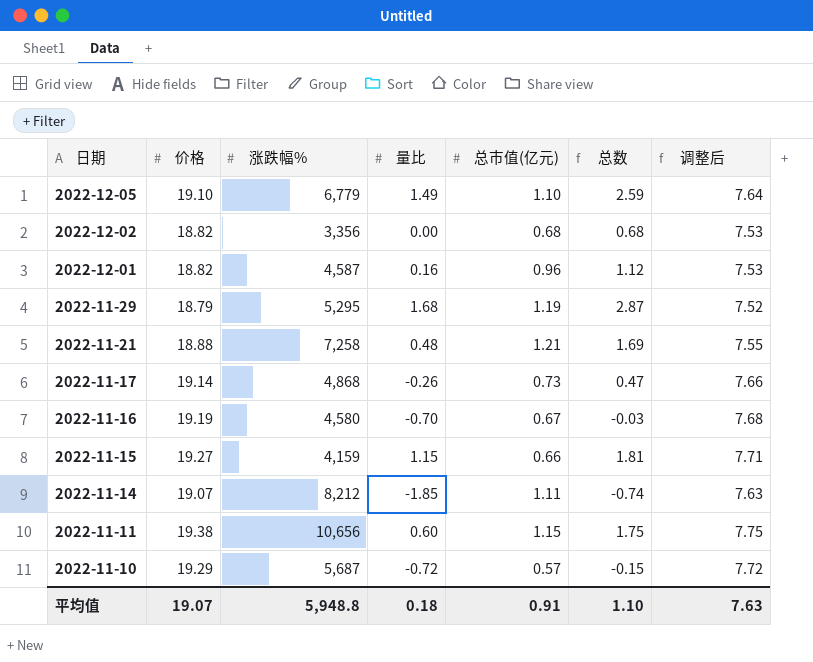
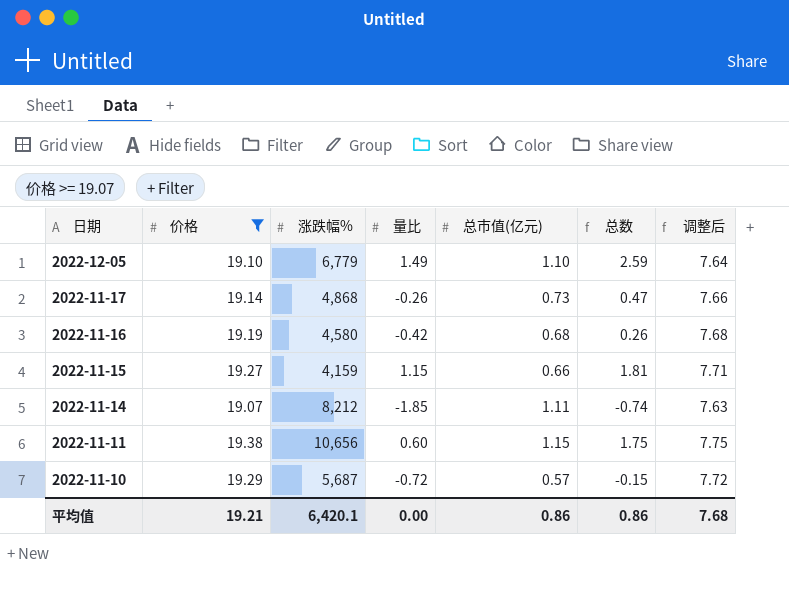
filter: none -> 价格 >= 19.07
2022-11-16 | 量比: -0.70 -> -0.42
2022-11-16 | 总市值(亿元): 0.67 -> 0.68
2022-11-16 | 总数: -0.03 -> 0.26
平均值 | 价格: 19.07 -> 19.21
平均值 | 涨跌幅%: 5,948.8 -> 6,420.1
平均值 | 量比: 0.18 -> 0.00
平均值 | 总市值(亿元): 0.91 -> 0.86
平均值 | 总数: 1.10 -> 0.86
平均值 | 调整后: 7.63 -> 7.68

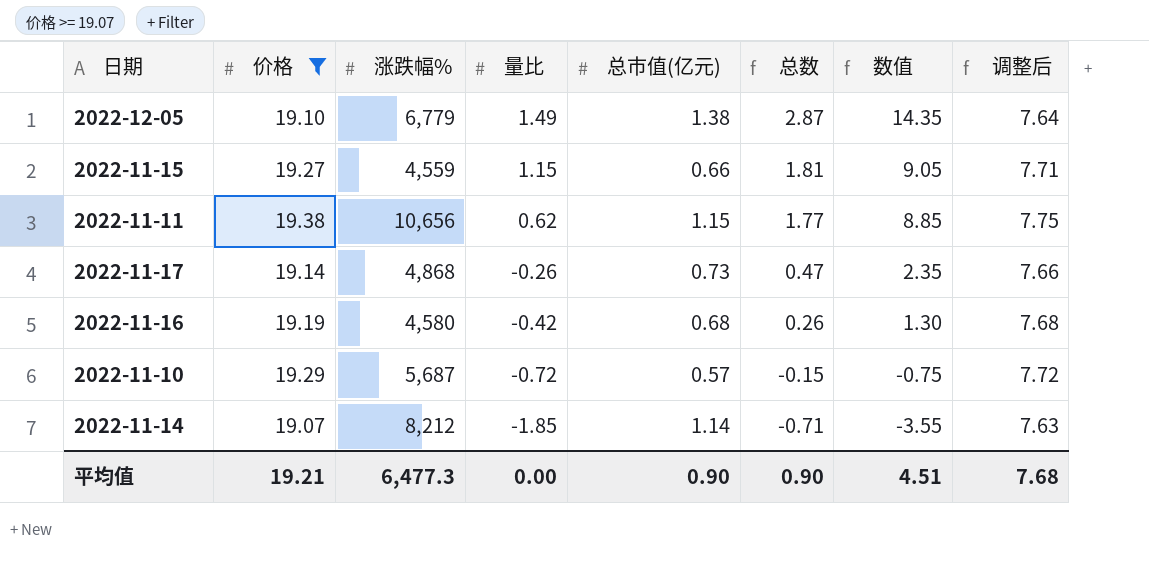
row order: 日期 descending -> 量比 descending
column 数值 | formula: none -> [总数] * 5
2022-12-05 | 总市值(亿元): 1.10 -> 1.38
2022-12-05 | 总数: 2.59 -> 2.87
2022-11-15 | 涨跌幅%: 4,159 -> 4,559
2022-11-11 | 量比: 0.60 -> 0.62
2022-11-11 | 总数: 1.75 -> 1.77
2022-11-14 | 总市值(亿元): 1.11 -> 1.14
2022-11-14 | 总数: -0.74 -> -0.71
平均值 | 涨跌幅%: 6,420.1 -> 6,477.3
平均值 | 总市值(亿元): 0.86 -> 0.90
平均值 | 总数: 0.86 -> 0.90

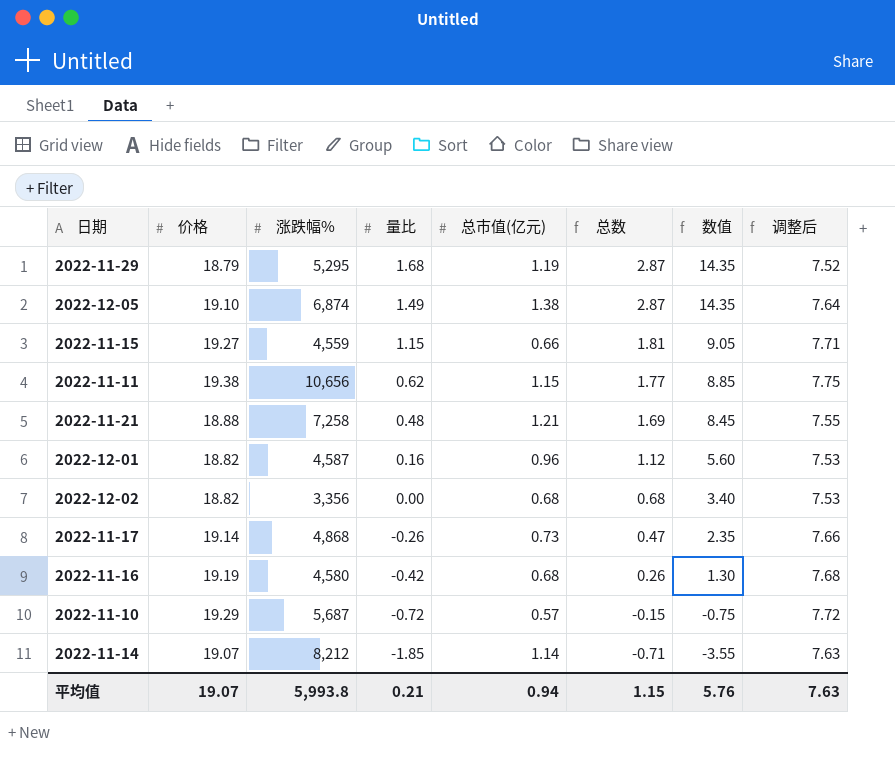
filter: 价格 >= 19.07 -> none
2022-12-05 | 涨跌幅%: 6,779 -> 6,874
平均值 | 价格: 19.21 -> 19.07
平均值 | 涨跌幅%: 6,477.3 -> 5,993.8
平均值 | 量比: 0.00 -> 0.21
平均值 | 总市值(亿元): 0.90 -> 0.94
平均值 | 总数: 0.90 -> 1.15
平均值 | 数值: 4.51 -> 5.76
平均值 | 调整后: 7.68 -> 7.63

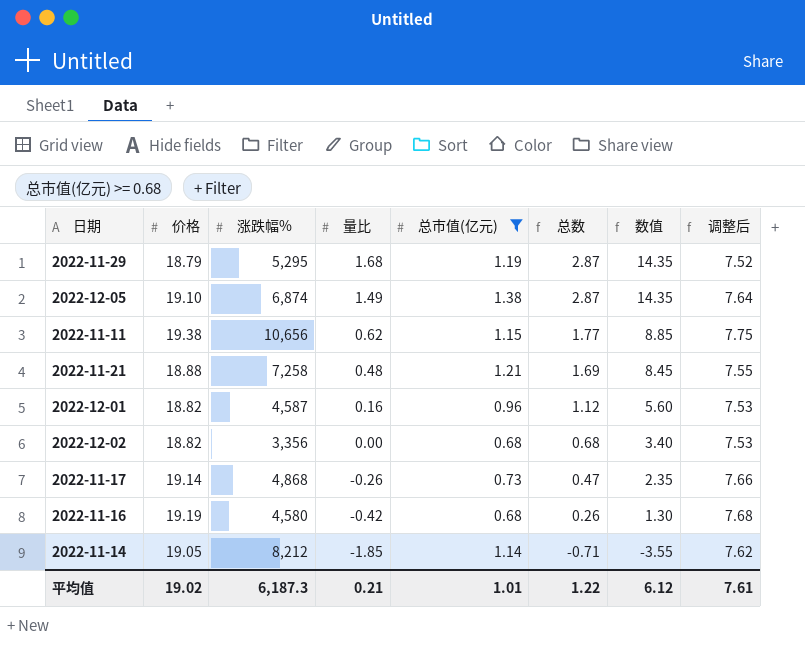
filter: none -> 总市值(亿元) >= 0.68
2022-11-14 | 价格: 19.07 -> 19.05
2022-11-14 | 调整后: 7.63 -> 7.62
平均值 | 价格: 19.07 -> 19.02
平均值 | 涨跌幅%: 5,993.8 -> 6,187.3
平均值 | 总市值(亿元): 0.94 -> 1.01
平均值 | 总数: 1.15 -> 1.22
平均值 | 数值: 5.76 -> 6.12
平均值 | 调整后: 7.63 -> 7.61

